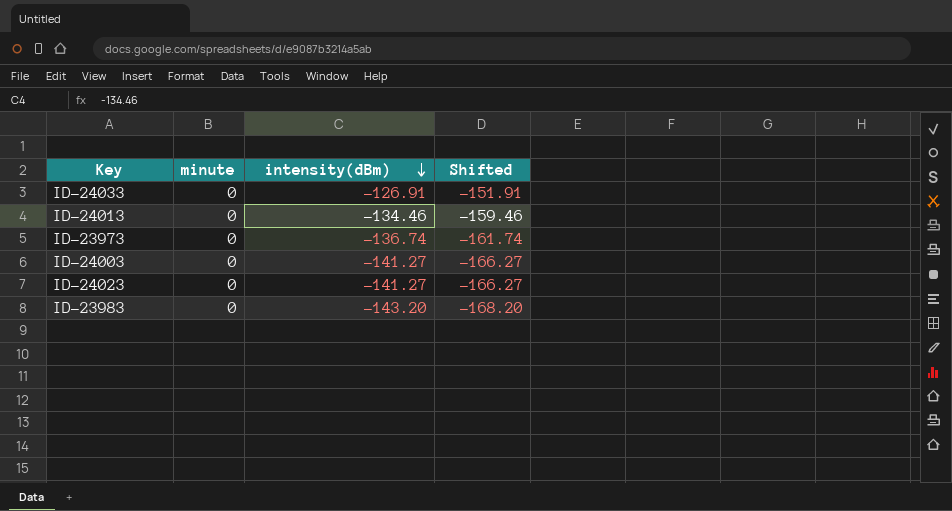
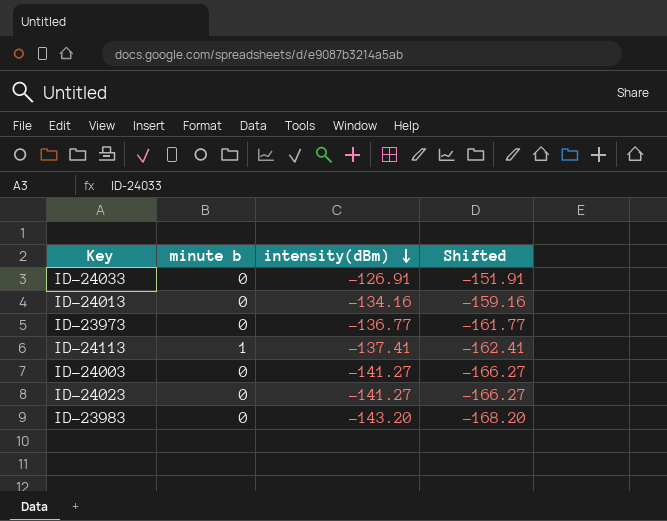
column name: minute -> minute b
ID-24013 | intensity(dBm): -134.46 -> -134.16
ID-24013 | Shifted: -159.46 -> -159.16
ID-23973 | intensity(dBm): -136.74 -> -136.77
ID-23973 | Shifted: -161.74 -> -161.77
row ID-24113: none -> 1 | -137.41 | -162.41

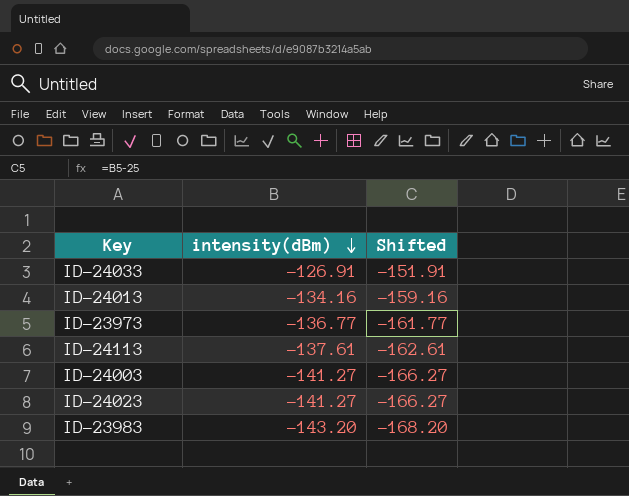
column minute b | position: 2 -> none
ID-24113 | intensity(dBm): -137.41 -> -137.61
ID-24113 | Shifted: -162.41 -> -162.61

